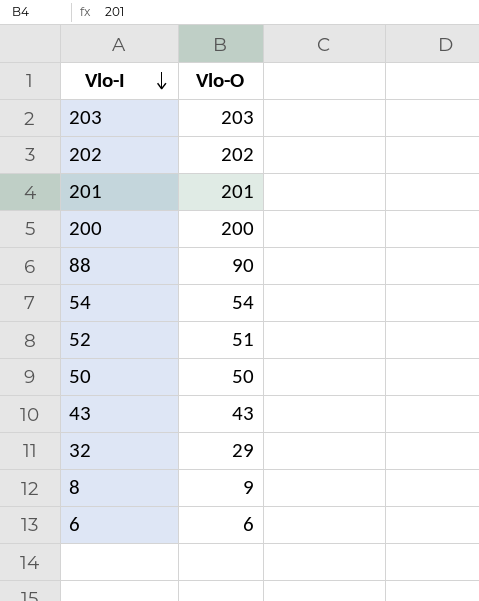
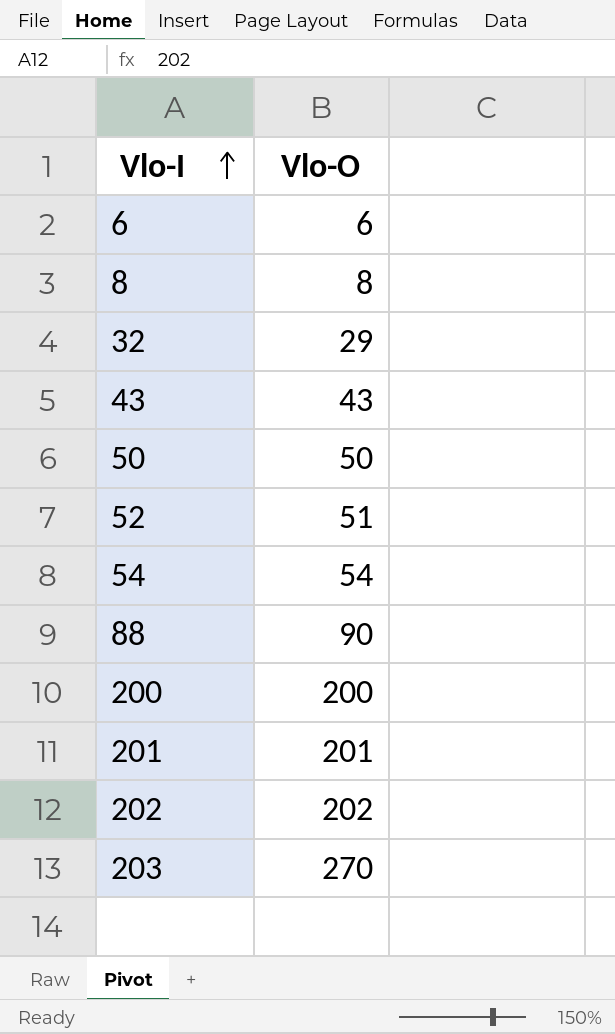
row order: Vlo-I descending -> Vlo-I ascending
8 | Vlo-O: 9 -> 8
203 | Vlo-O: 203 -> 270

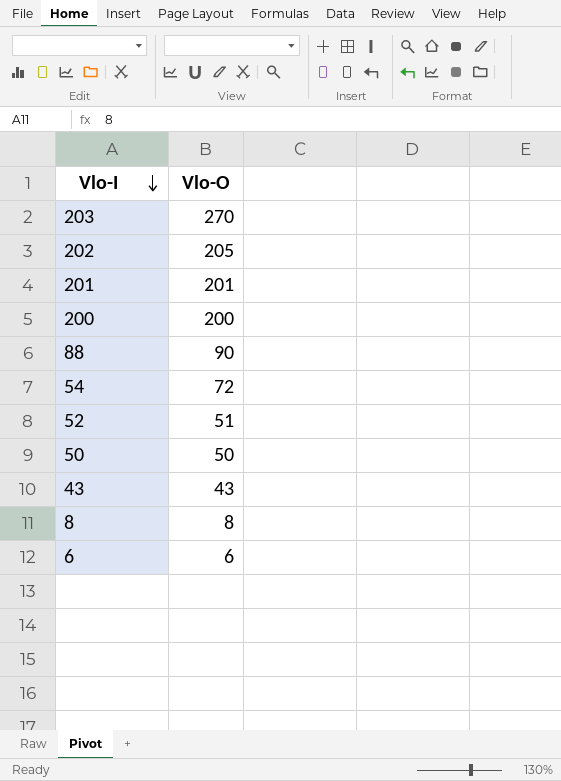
row order: Vlo-I ascending -> Vlo-I descending
row 32: 29 -> none
202 | Vlo-O: 202 -> 205
54 | Vlo-O: 54 -> 72

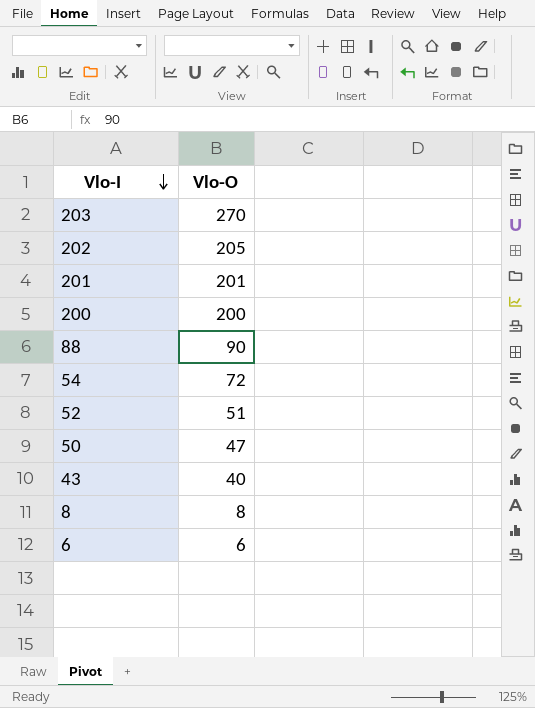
50 | Vlo-O: 50 -> 47
43 | Vlo-O: 43 -> 40

